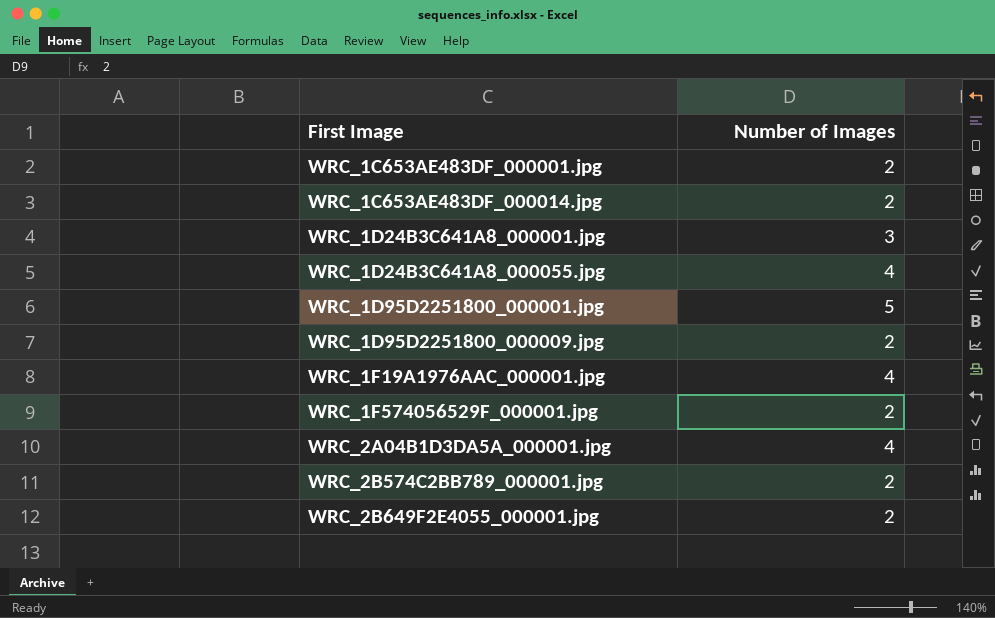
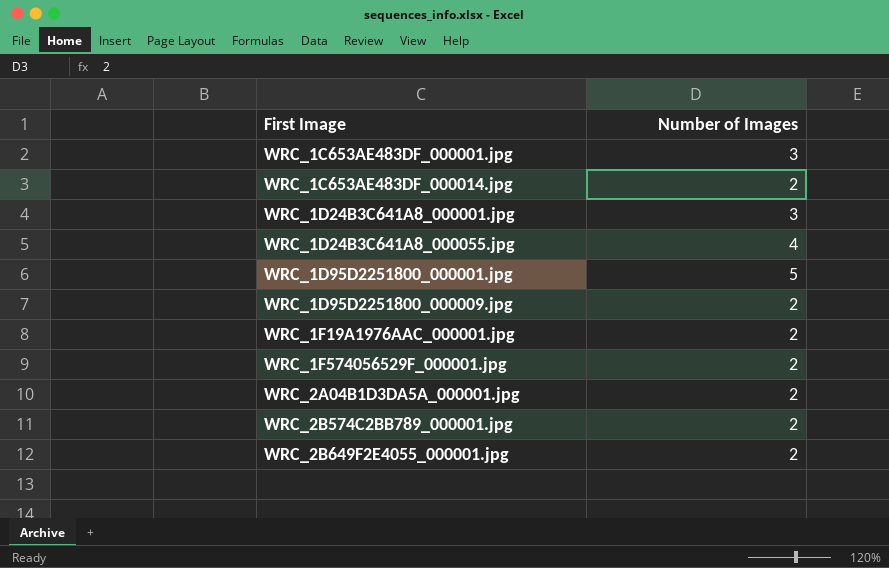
WRC_1C653AE483DF_000001.jpg | Number of Images: 2 -> 3
WRC_1F19A1976AAC_000001.jpg | Number of Images: 4 -> 2
WRC_2A04B1D3DA5A_000001.jpg | Number of Images: 4 -> 2

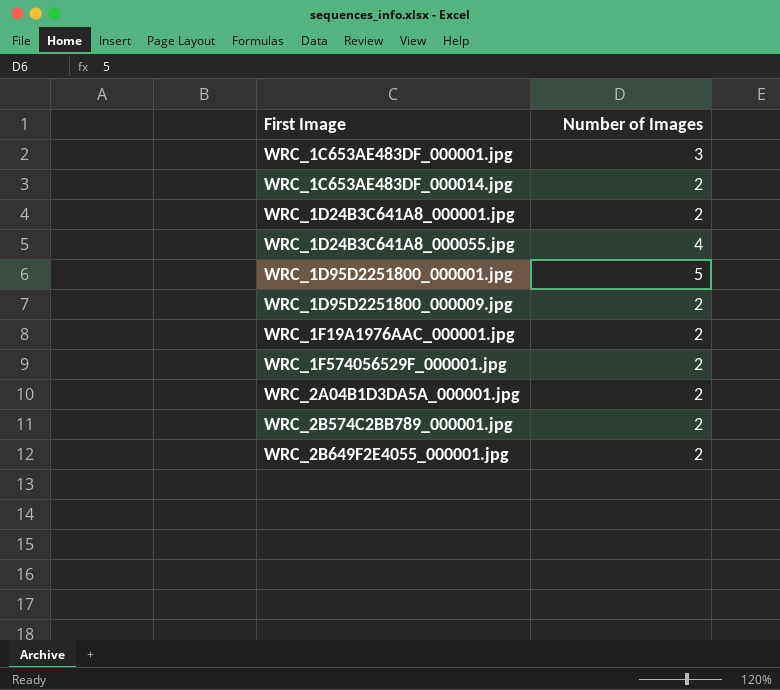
WRC_1D24B3C641A8_000001.jpg | Number of Images: 3 -> 2

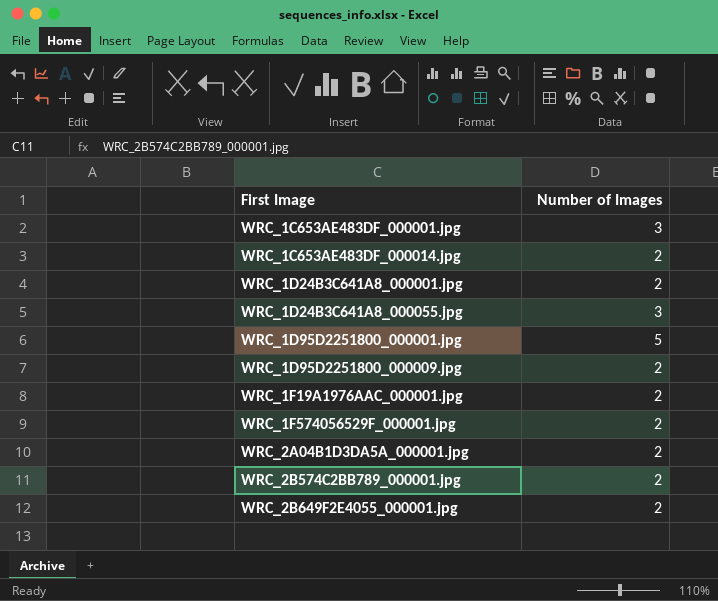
WRC_1D24B3C641A8_000055.jpg | Number of Images: 4 -> 3

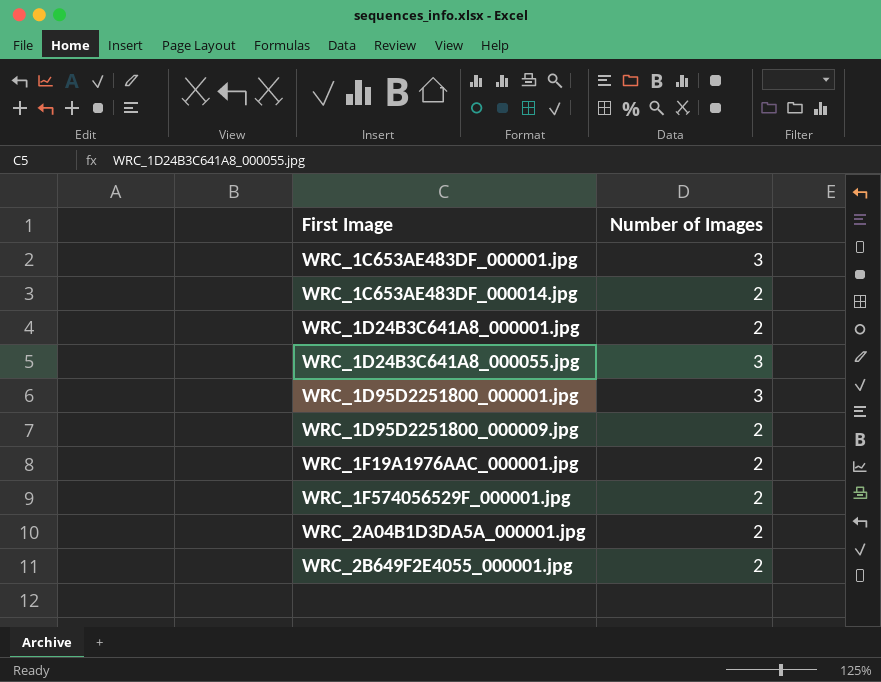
row WRC_2B574C2BB789_000001.jpg: 2 -> none
WRC_1D95D2251800_000001.jpg | Number of Images: 5 -> 3

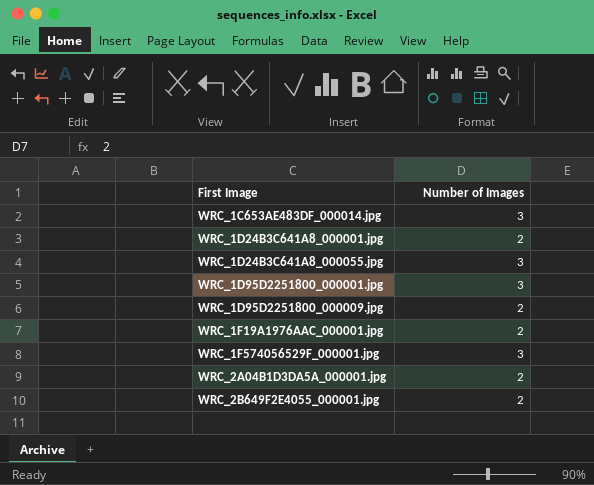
row WRC_1C653AE483DF_000001.jpg: 3 -> none
WRC_1C653AE483DF_000014.jpg | Number of Images: 2 -> 3
WRC_1F574056529F_000001.jpg | Number of Images: 2 -> 3

